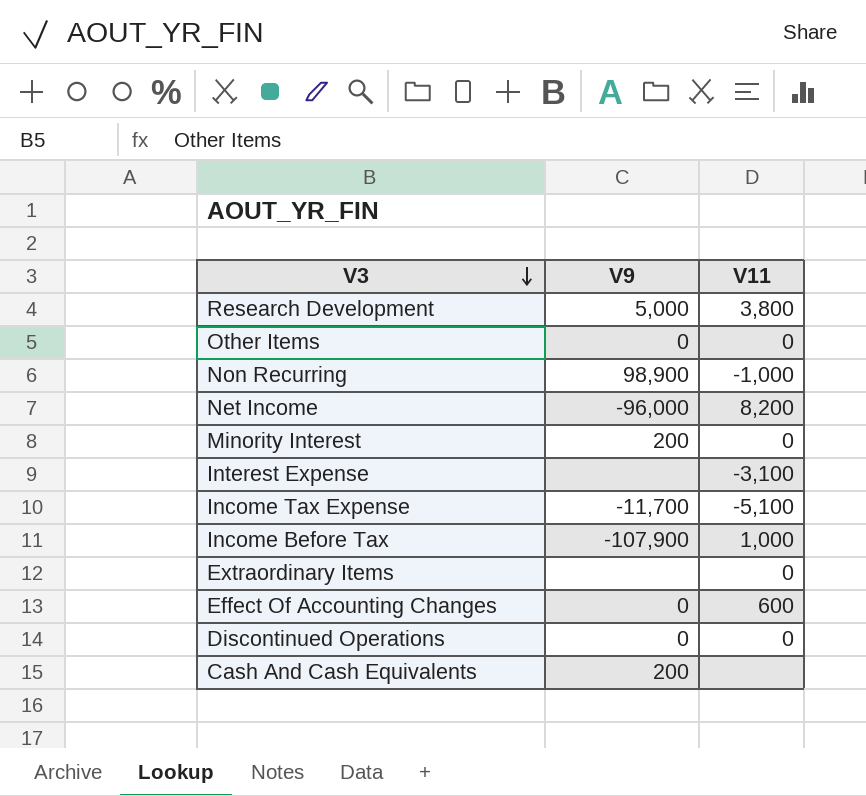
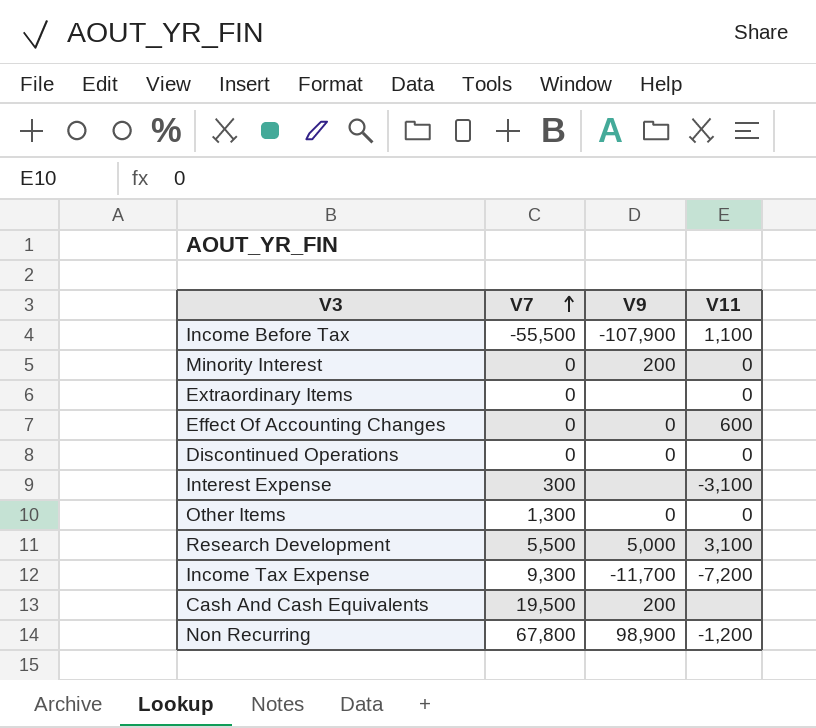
row order: V3 descending -> V7 ascending
column V7 | position: none -> 2
row Net Income: -96,000 | 8,200 -> none
Income Before Tax | V11: 1,000 -> 1,100
Research Development | V11: 3,800 -> 3,100
Income Tax Expense | V11: -5,100 -> -7,200
Non Recurring | V11: -1,000 -> -1,200

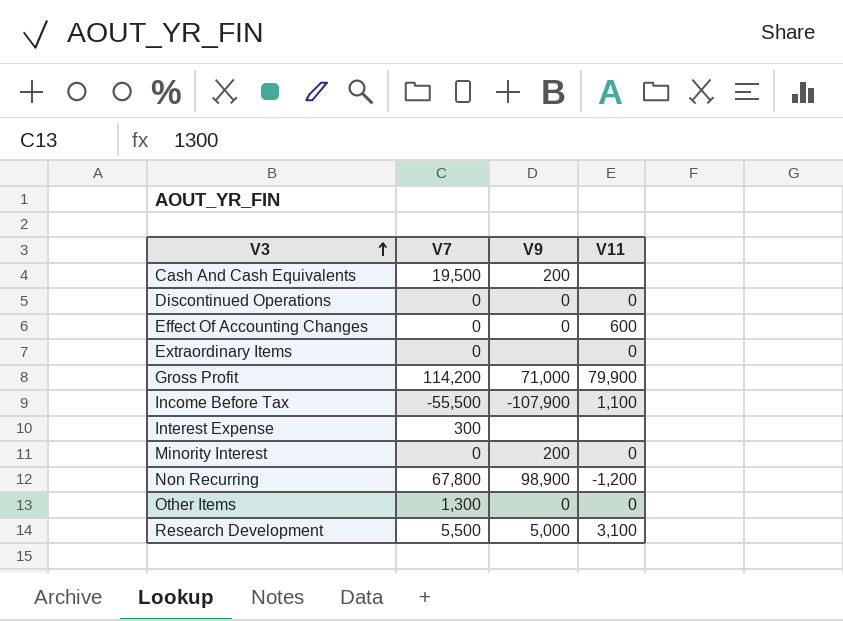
row order: V7 ascending -> V3 ascending
row Income Tax Expense: 9,300 | -11,700 | -7,200 -> none
row Gross Profit: none -> 114,200 | 71,000 | 79,900
Interest Expense | V11: -3,100 -> none

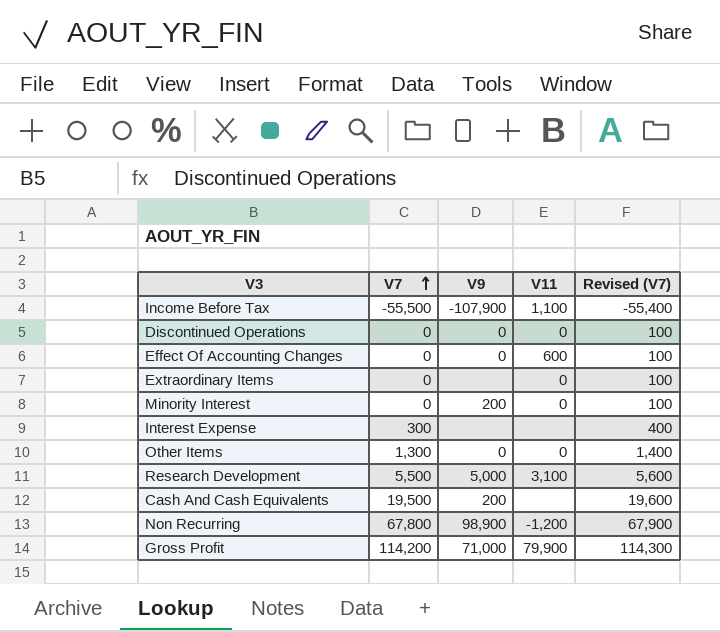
row order: V3 ascending -> V7 ascending
column Revised (V7) | formula: none -> [V7] + 100

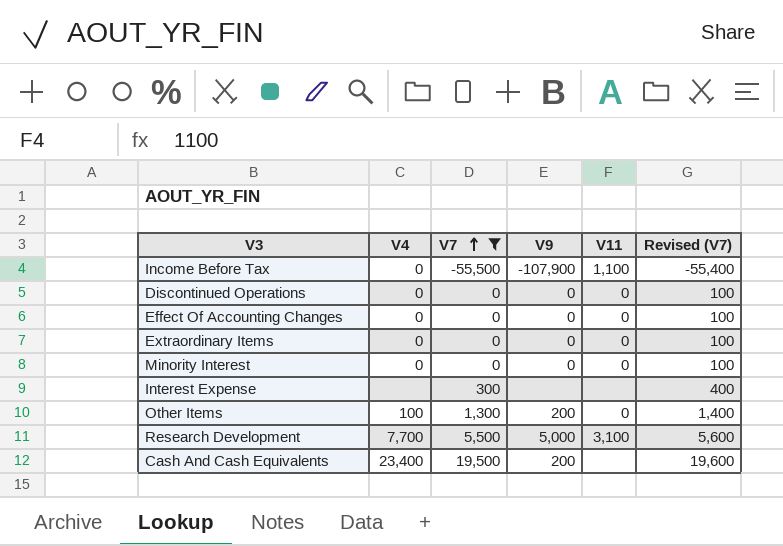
filter: none -> V7 <= 19,500
column V4 | position: none -> 2
Effect Of Accounting Changes | V11: 600 -> 0
Extraordinary Items | V9: none -> 0
Minority Interest | V9: 200 -> 0
Other Items | V9: 0 -> 200

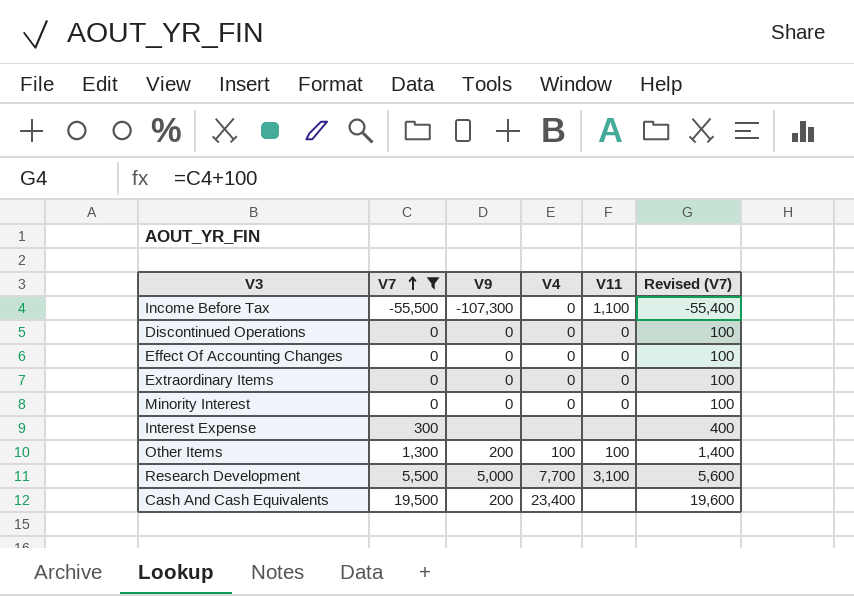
column V4 | position: 2 -> 4
Income Before Tax | V9: -107,900 -> -107,300
Other Items | V11: 0 -> 100

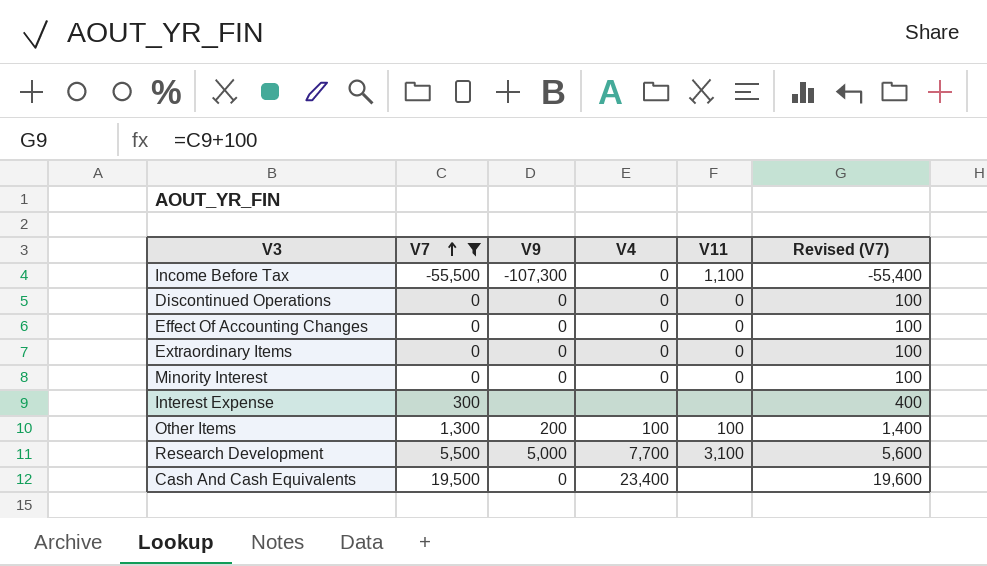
Cash And Cash Equivalents | V9: 200 -> 0

